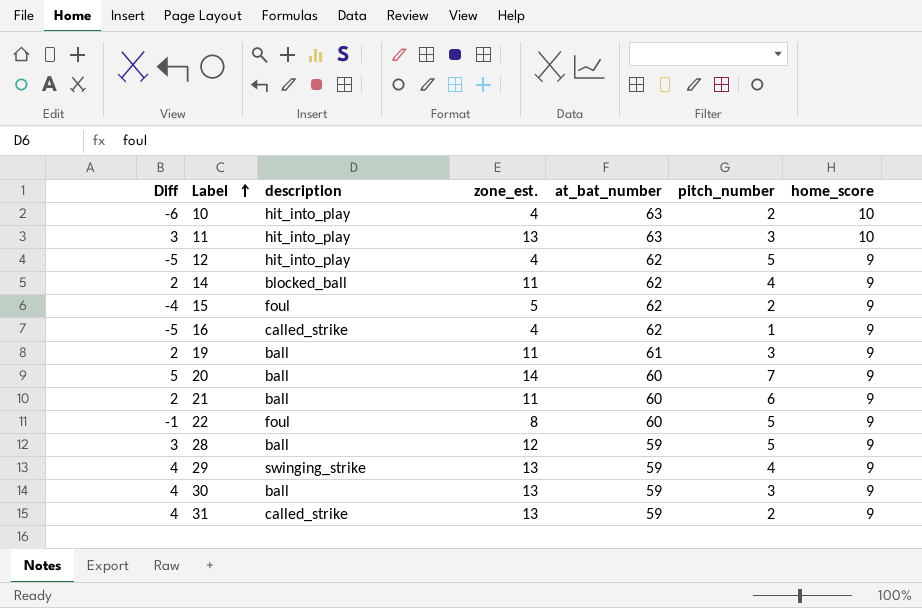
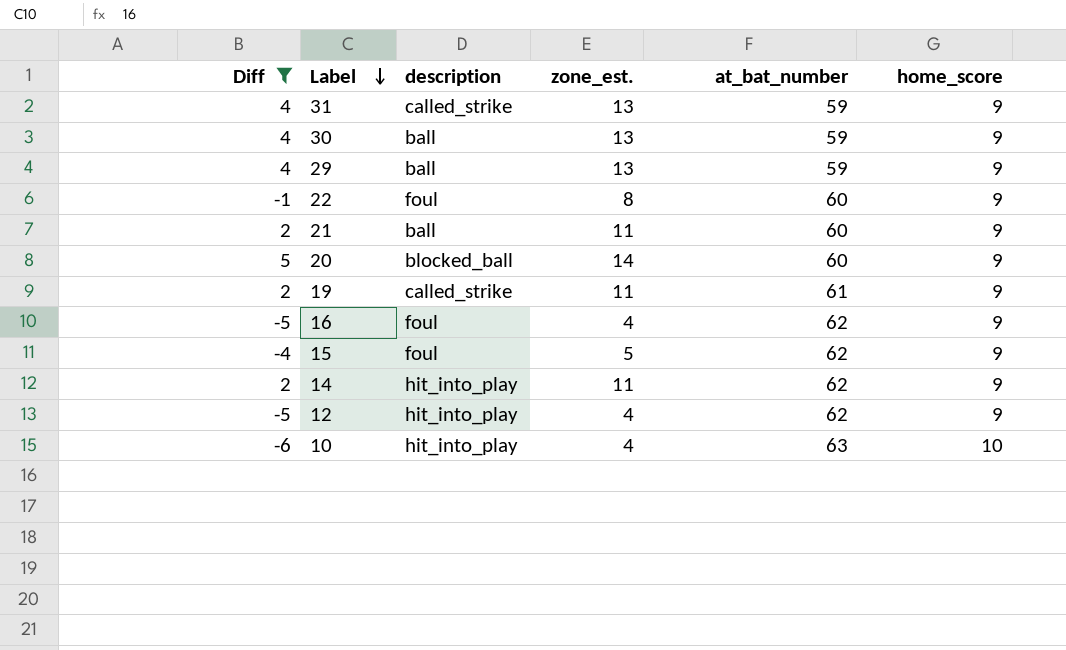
filter: none -> Diff != 3
row order: Label ascending -> Label descending
column pitch_number | position: 6 -> none
29 | description: swinging_strike -> ball
20 | description: ball -> blocked_ball
19 | description: ball -> called_strike
16 | description: called_strike -> foul
14 | description: blocked_ball -> hit_into_play

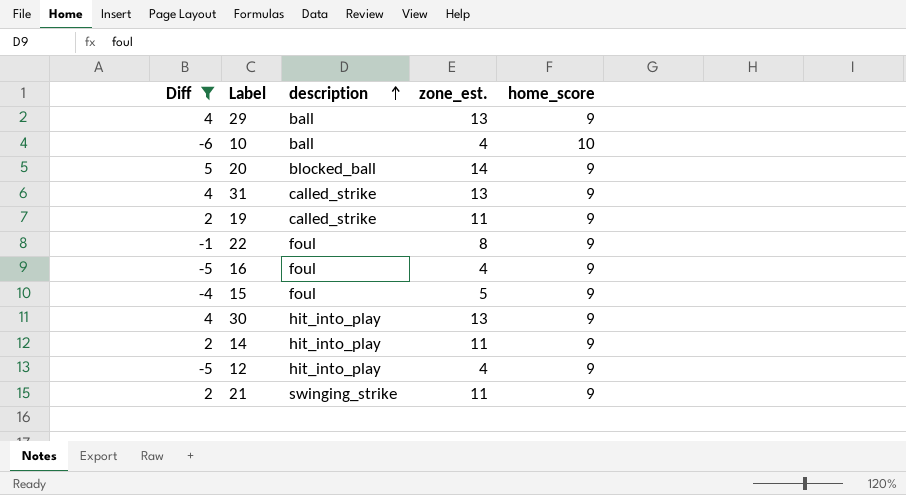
row order: Label descending -> description ascending
column at_bat_number | position: 5 -> none
10 | description: hit_into_play -> ball
30 | description: ball -> hit_into_play
21 | description: ball -> swinging_strike

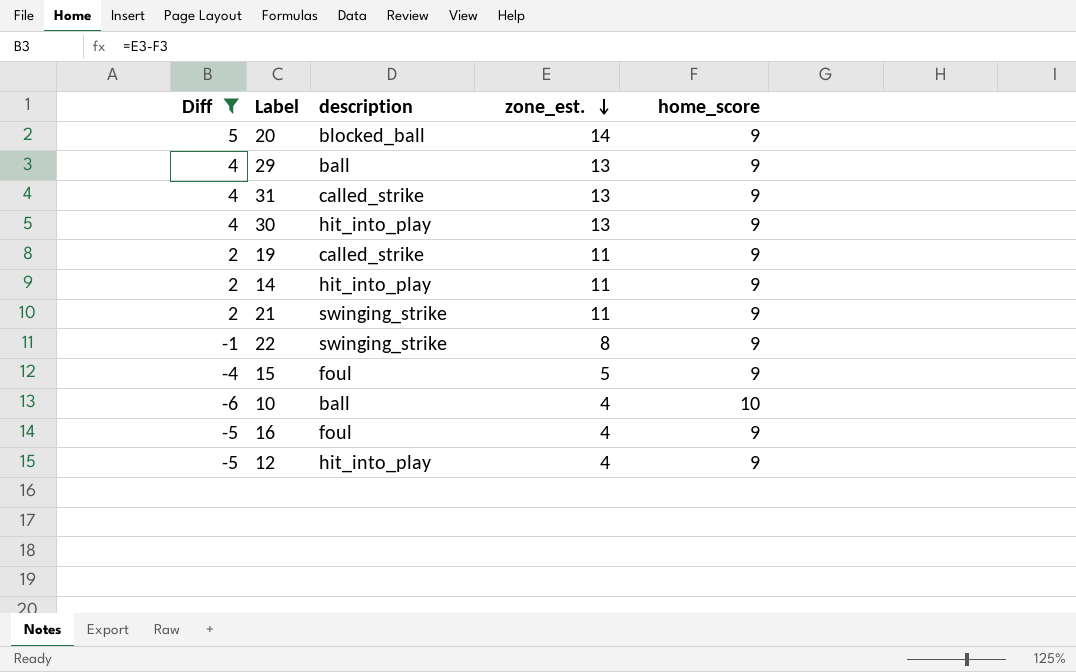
row order: description ascending -> zone_est. descending
22 | description: foul -> swinging_strike

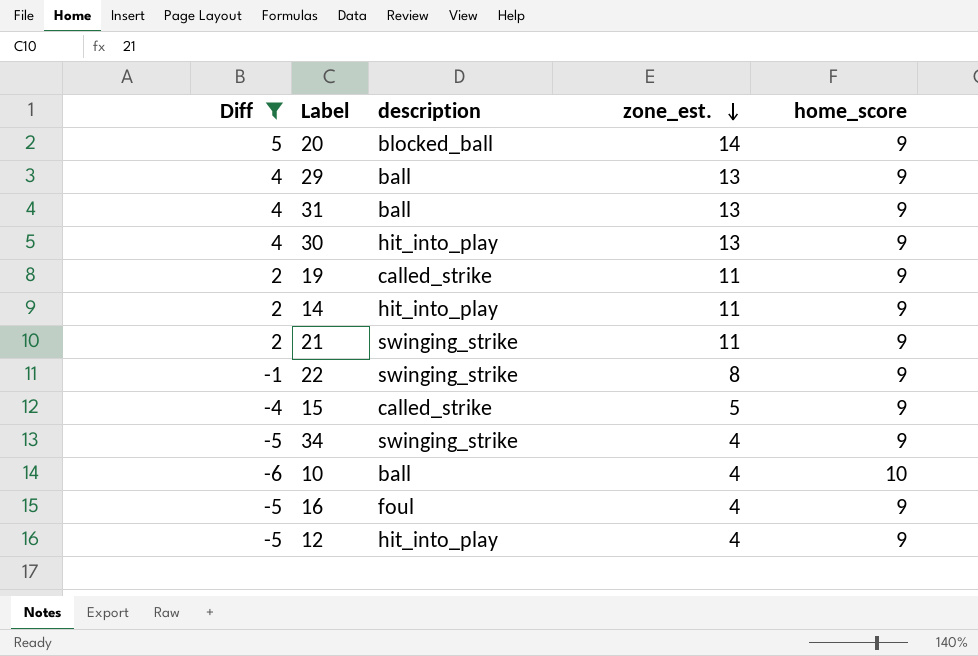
31 | description: called_strike -> ball
15 | description: foul -> called_strike
row 34: none -> -5 | swinging_strike | 4 | 9

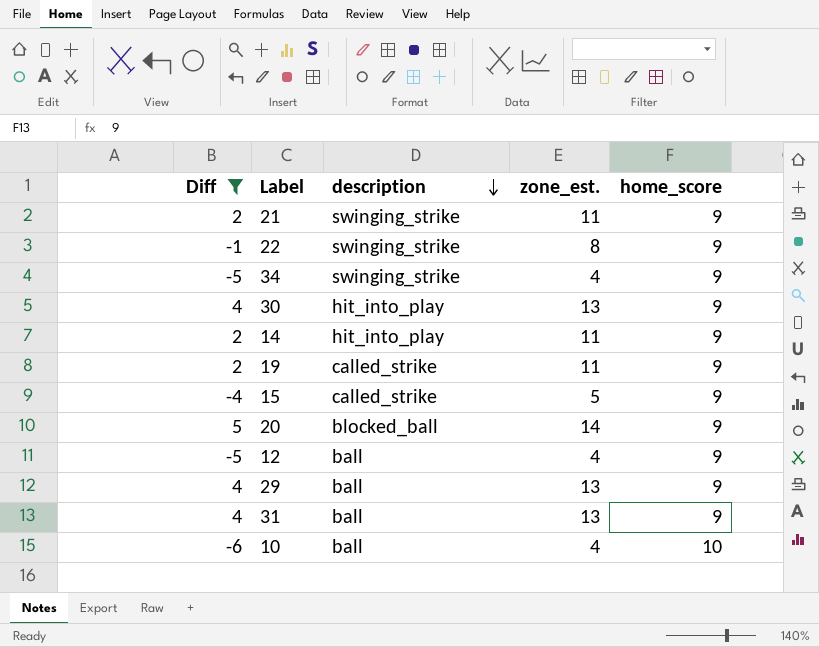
row order: zone_est. descending -> description descending
row 16: -5 | foul | 4 | 9 -> none
12 | description: hit_into_play -> ball

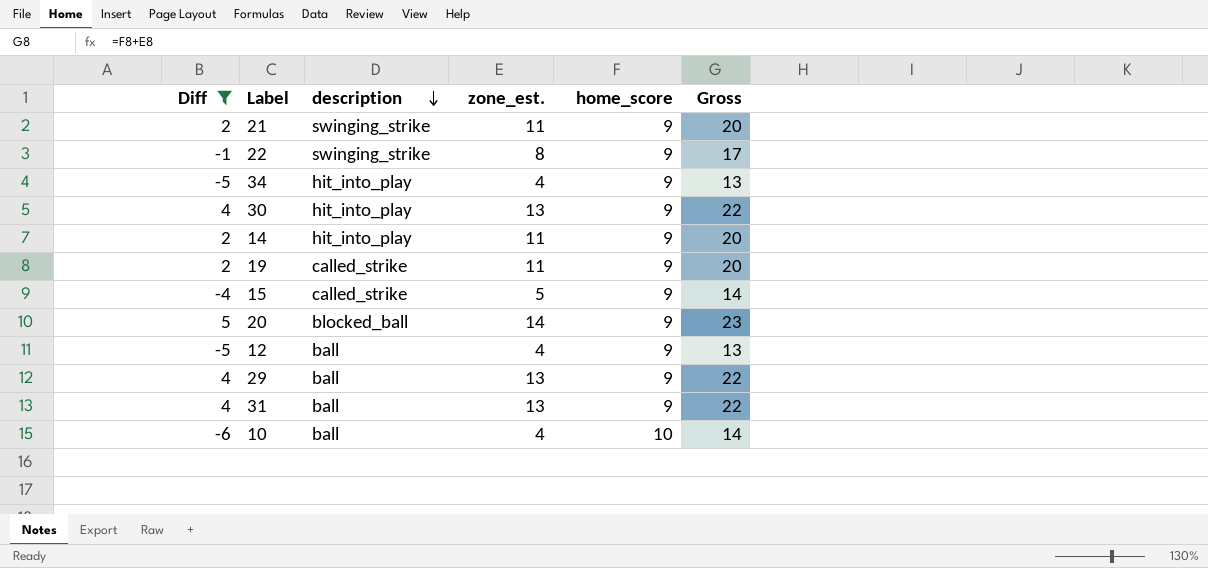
column Gross | formula: none -> [zone_est.] + [home_score]
34 | description: swinging_strike -> hit_into_play

